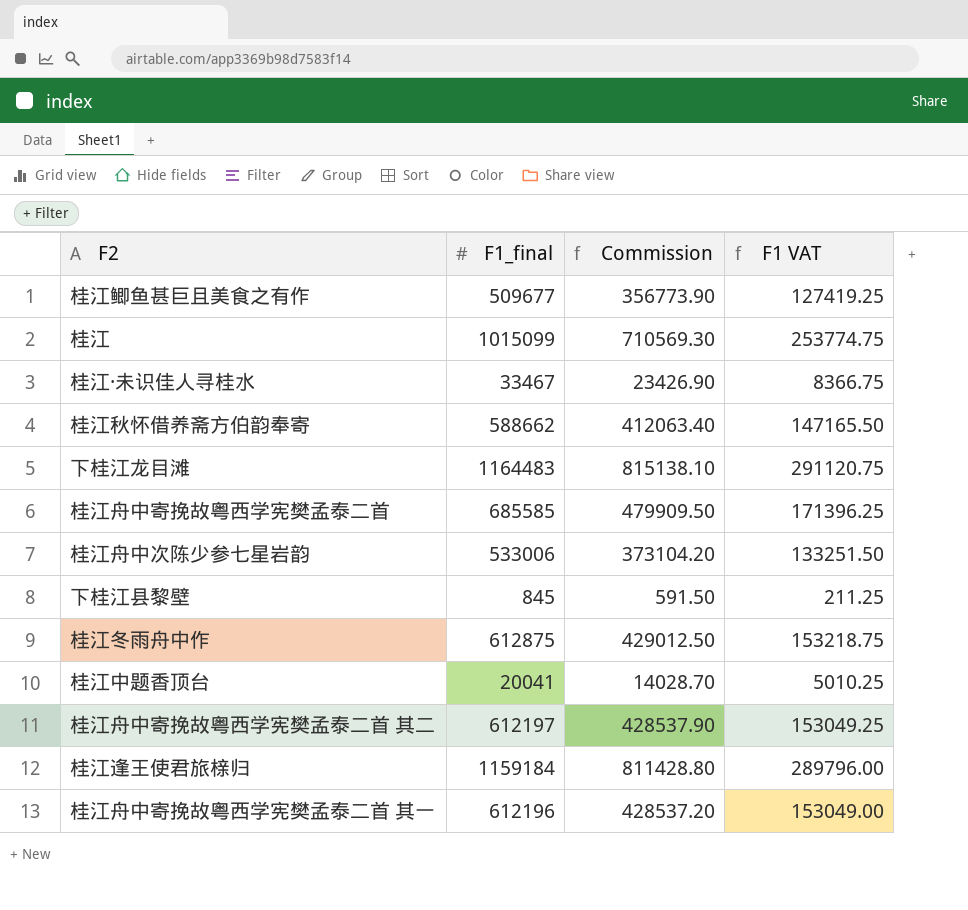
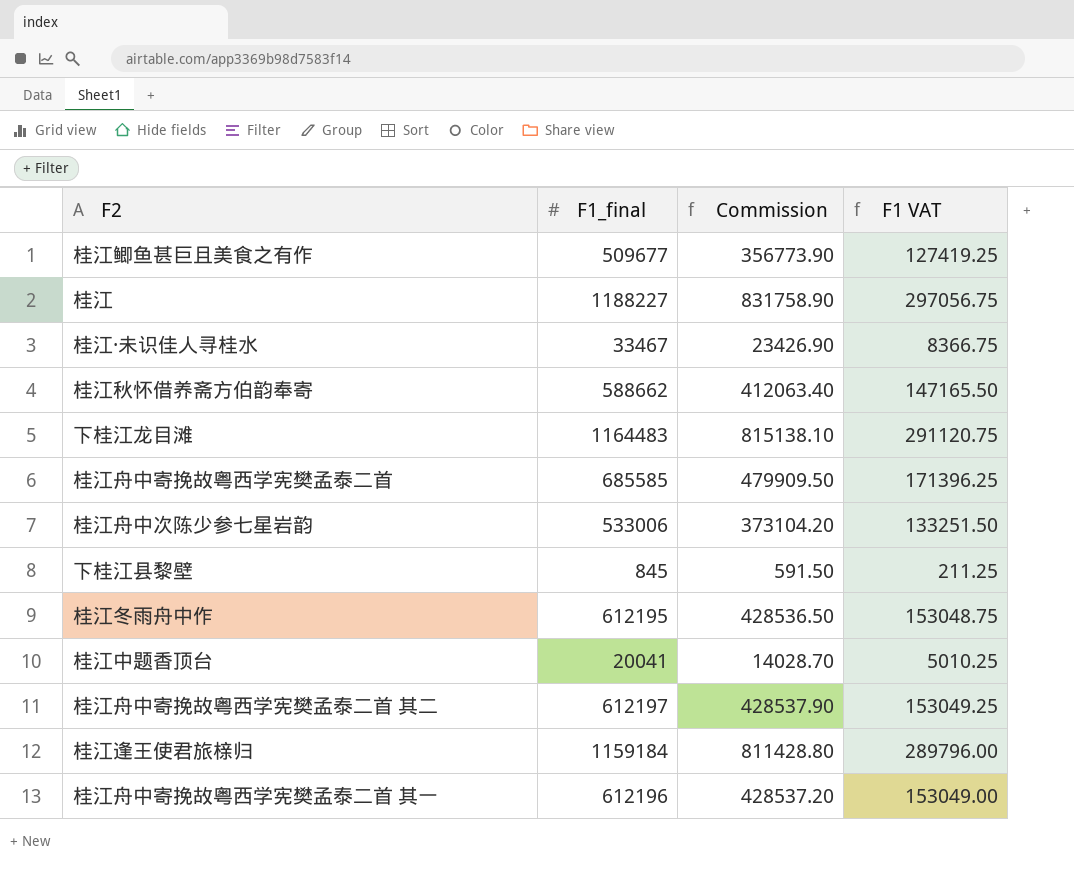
桂江 | F1_final: 1015099 -> 1188227
桂江 | Commission: 710569.30 -> 831758.90
桂江 | F1 VAT: 253774.75 -> 297056.75
桂江冬雨舟中作 | F1_final: 612875 -> 612195
桂江冬雨舟中作 | Commission: 429012.50 -> 428536.50
桂江冬雨舟中作 | F1 VAT: 153218.75 -> 153048.75

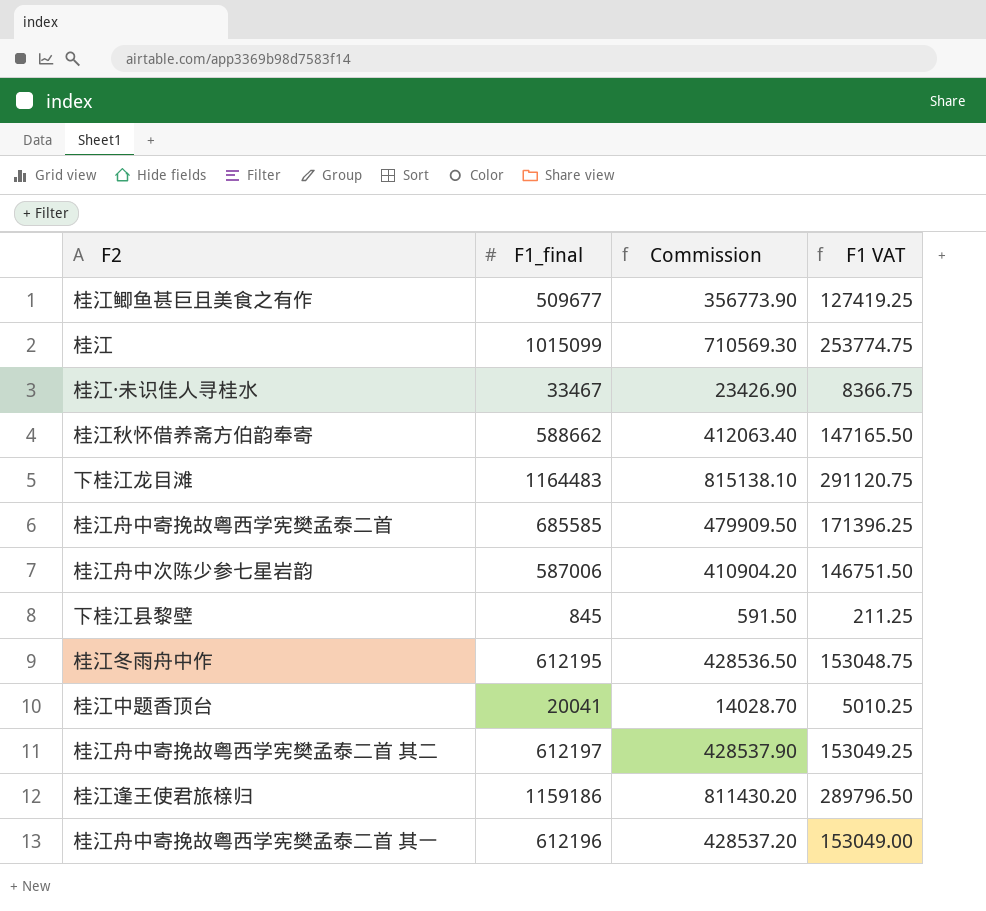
桂江 | F1_final: 1188227 -> 1015099
桂江 | Commission: 831758.90 -> 710569.30
桂江 | F1 VAT: 297056.75 -> 253774.75
桂江舟中次陈少参七星岩韵 | F1_final: 533006 -> 587006
桂江舟中次陈少参七星岩韵 | Commission: 373104.20 -> 410904.20
桂江舟中次陈少参七星岩韵 | F1 VAT: 133251.50 -> 146751.50
桂江逢王使君旅榇归 | F1_final: 1159184 -> 1159186
桂江逢王使君旅榇归 | Commission: 811428.80 -> 811430.20
桂江逢王使君旅榇归 | F1 VAT: 289796.00 -> 289796.50

